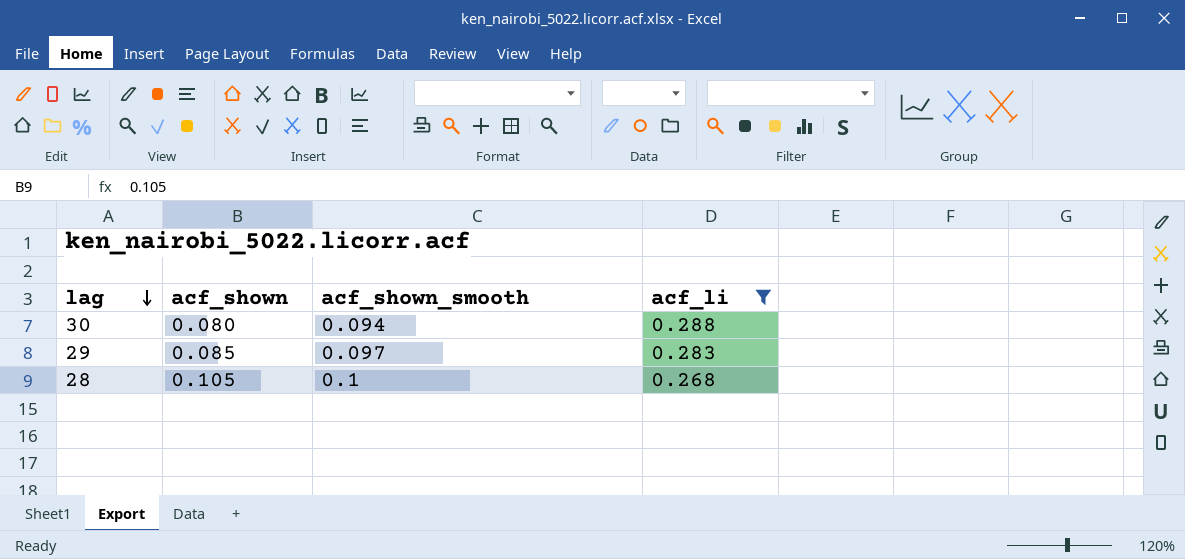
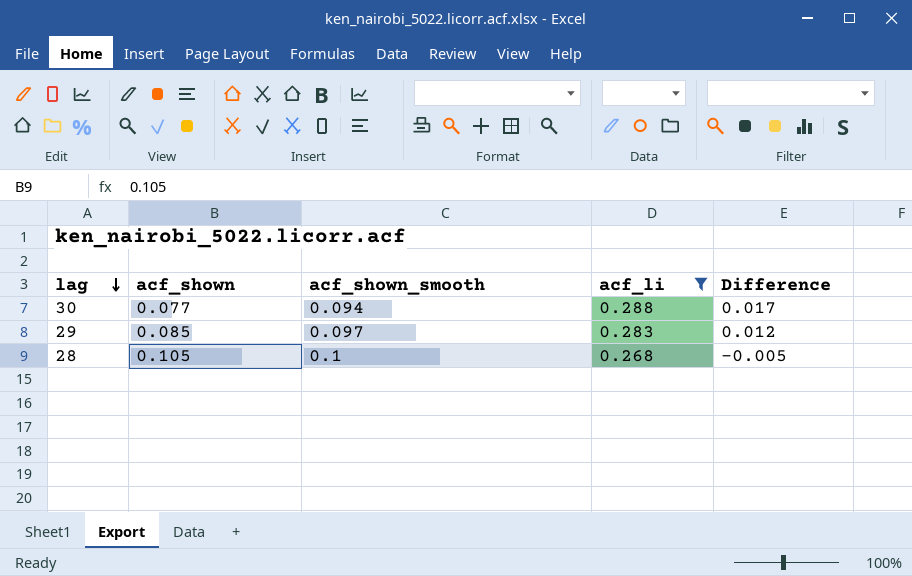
column Difference | formula: none -> [acf_shown_smooth] - [acf_shown]
30 | acf_shown: 0.080 -> 0.077

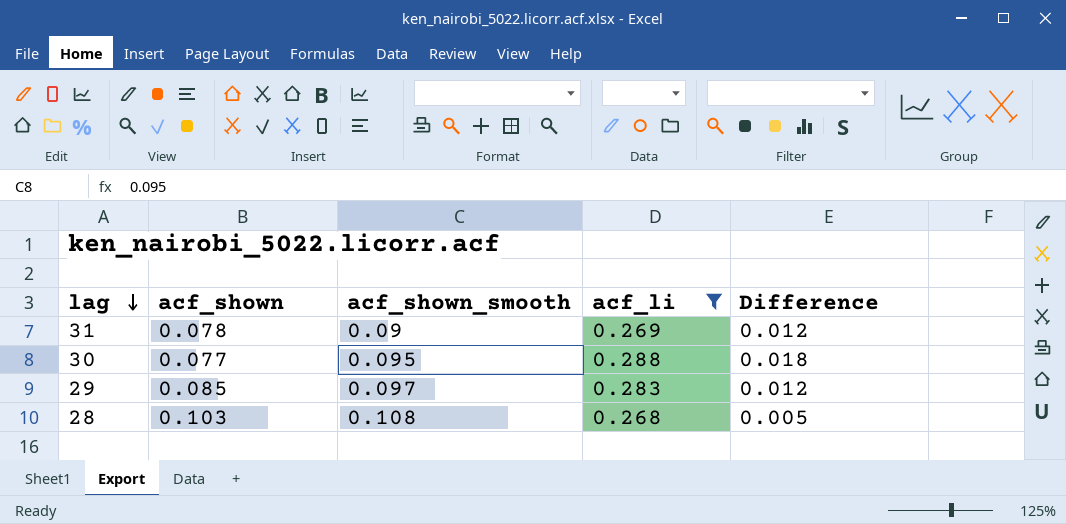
row 31: none -> 0.078 | 0.09 | 0.269 | 0.012
30 | acf_shown_smooth: 0.094 -> 0.095
30 | Difference: 0.017 -> 0.018
28 | acf_shown: 0.105 -> 0.103
28 | acf_shown_smooth: 0.1 -> 0.108
28 | Difference: -0.005 -> 0.005

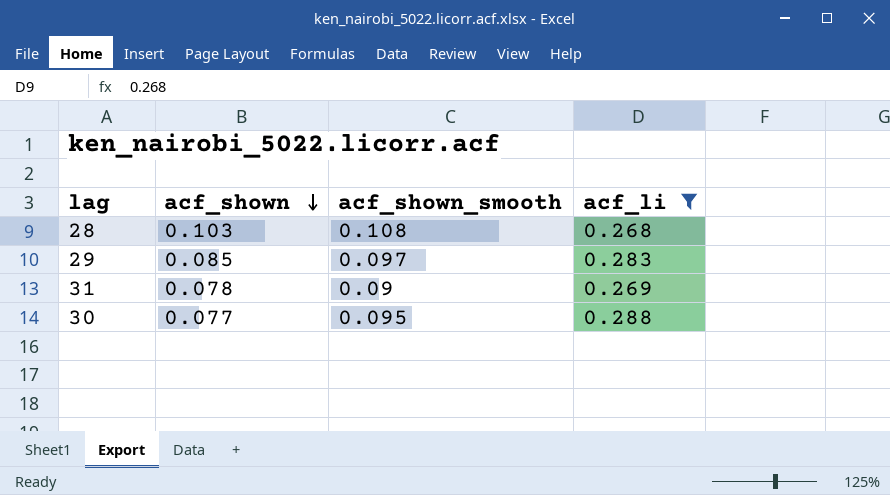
row order: lag descending -> acf_shown descending
column Difference | formula: [acf_shown_smooth] - [acf_shown] -> none

